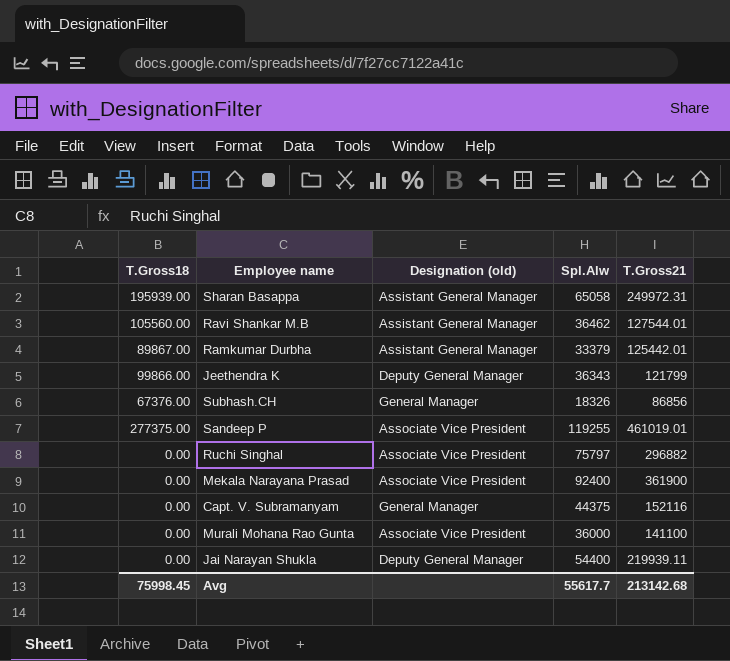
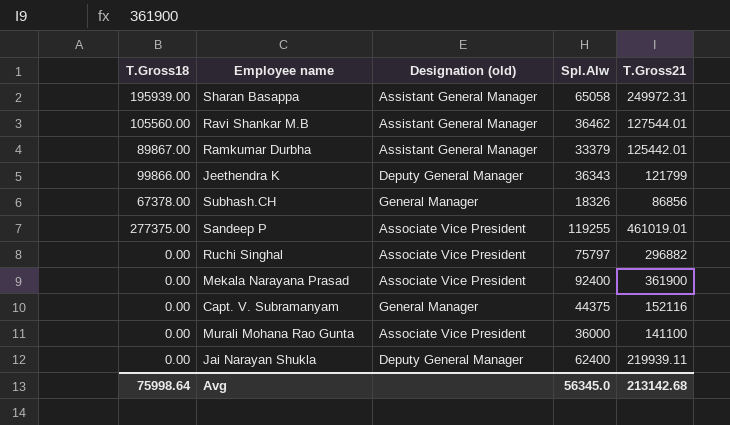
Subhash.CH | T.Gross18: 67376.00 -> 67378.00
Jai Narayan Shukla | Spl.Alw: 54400 -> 62400
Avg | T.Gross18: 75998.45 -> 75998.64
Avg | Spl.Alw: 55617.7 -> 56345.0

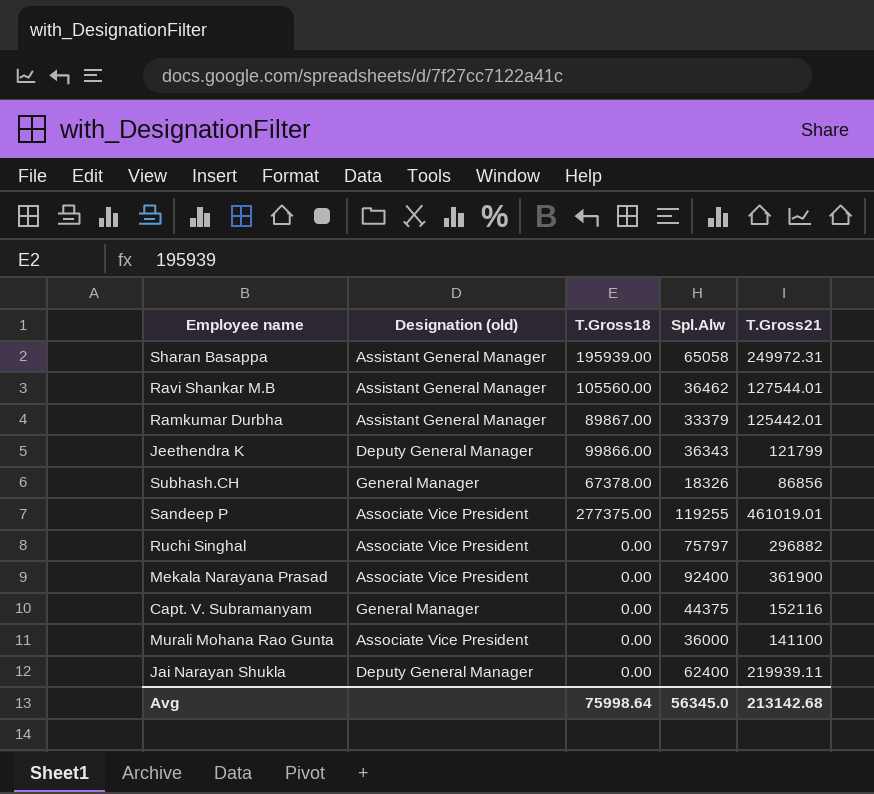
column T.Gross18 | position: 1 -> 3

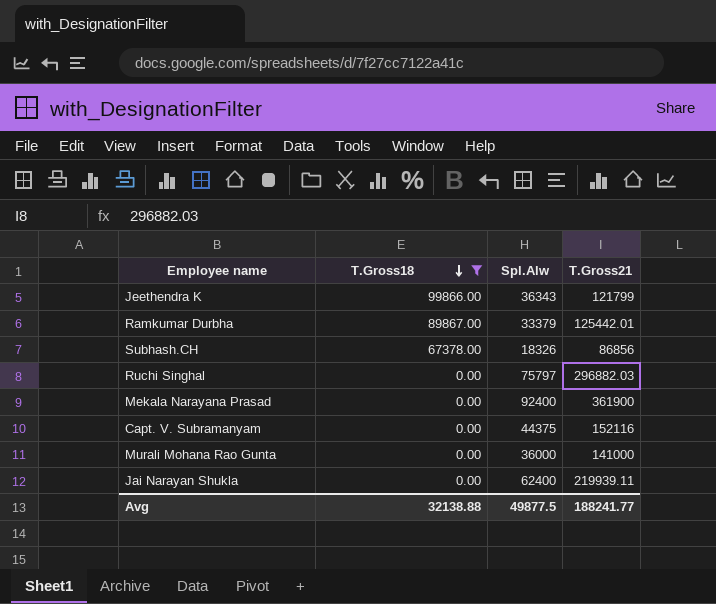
filter: none -> T.Gross18 <= 99866.00
row order: none -> T.Gross18 descending
column Designation (old) | position: 2 -> none
Ruchi Singhal | T.Gross21: 296882 -> 296882.03
Murali Mohana Rao Gunta | T.Gross21: 141100 -> 141000
Avg | T.Gross18: 75998.64 -> 32138.88
Avg | Spl.Alw: 56345.0 -> 49877.5
Avg | T.Gross21: 213142.68 -> 188241.77

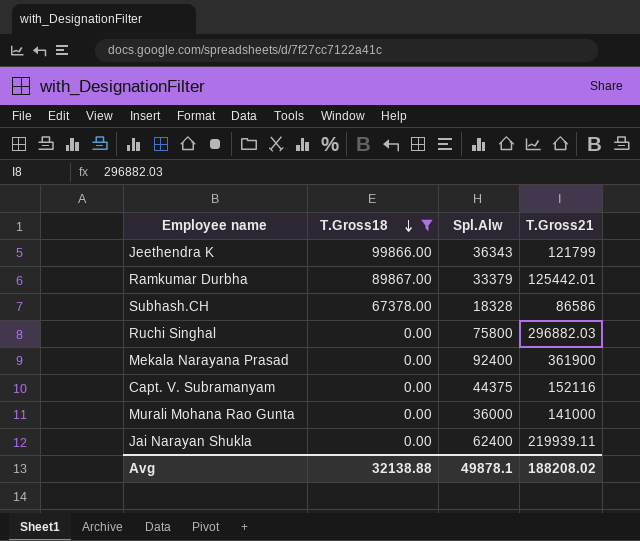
Subhash.CH | Spl.Alw: 18326 -> 18328
Subhash.CH | T.Gross21: 86856 -> 86586
Ruchi Singhal | Spl.Alw: 75797 -> 75800
Avg | Spl.Alw: 49877.5 -> 49878.1
Avg | T.Gross21: 188241.77 -> 188208.02

